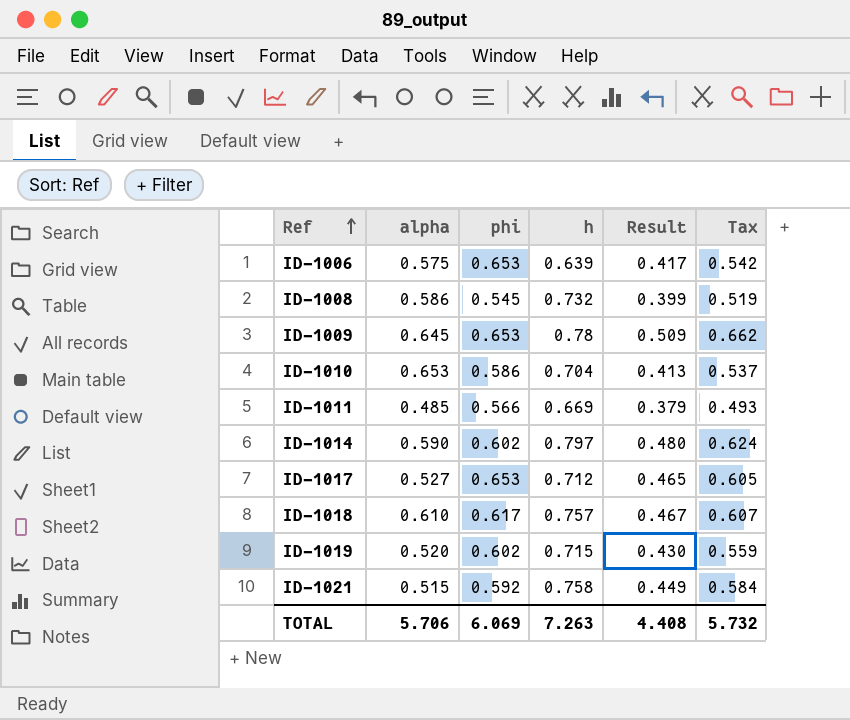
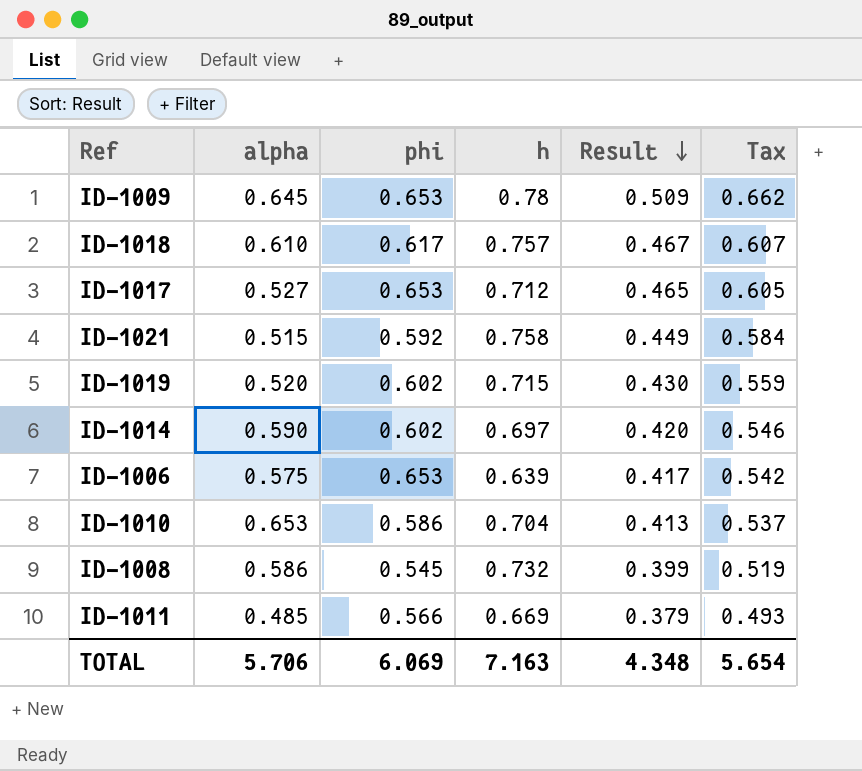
row order: Ref ascending -> Result descending
ID-1014 | h: 0.797 -> 0.697
ID-1014 | Result: 0.480 -> 0.420
ID-1014 | Tax: 0.624 -> 0.546
TOTAL | h: 7.263 -> 7.163
TOTAL | Result: 4.408 -> 4.348
TOTAL | Tax: 5.732 -> 5.654

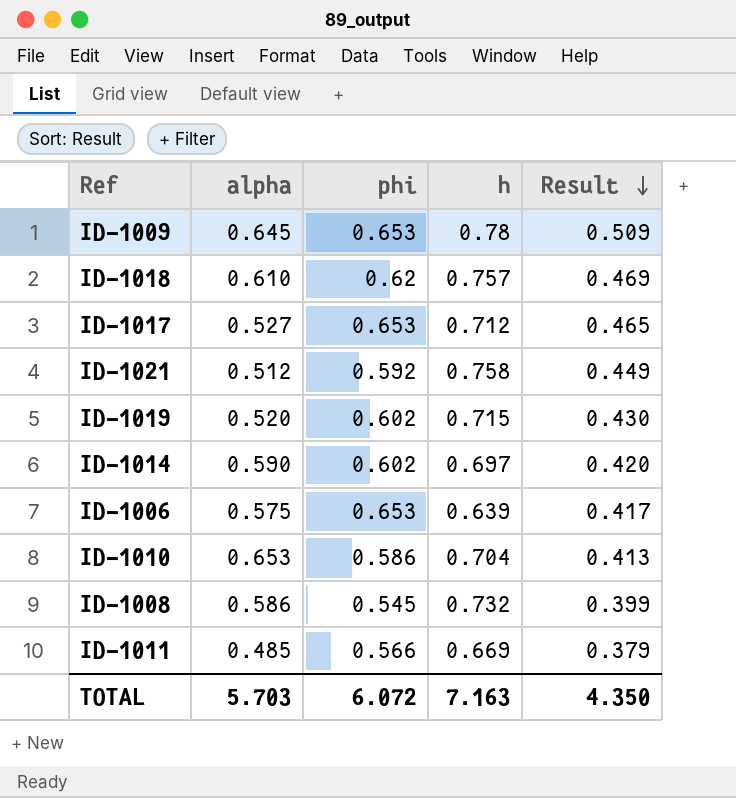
column Tax | formula: [Result] * 1.3 -> none
ID-1018 | phi: 0.617 -> 0.62
ID-1018 | Result: 0.467 -> 0.469
ID-1021 | alpha: 0.515 -> 0.512
TOTAL | alpha: 5.706 -> 5.703
TOTAL | phi: 6.069 -> 6.072
TOTAL | Result: 4.348 -> 4.350

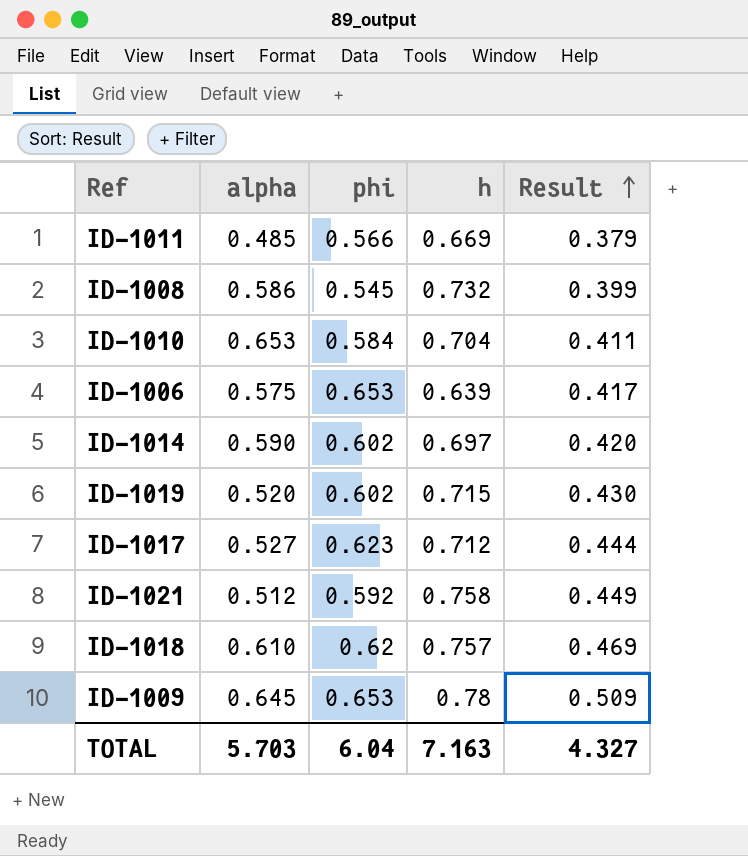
row order: Result descending -> Result ascending
ID-1010 | phi: 0.586 -> 0.584
ID-1010 | Result: 0.413 -> 0.411
ID-1017 | phi: 0.653 -> 0.623
ID-1017 | Result: 0.465 -> 0.444
TOTAL | phi: 6.072 -> 6.04
TOTAL | Result: 4.350 -> 4.327

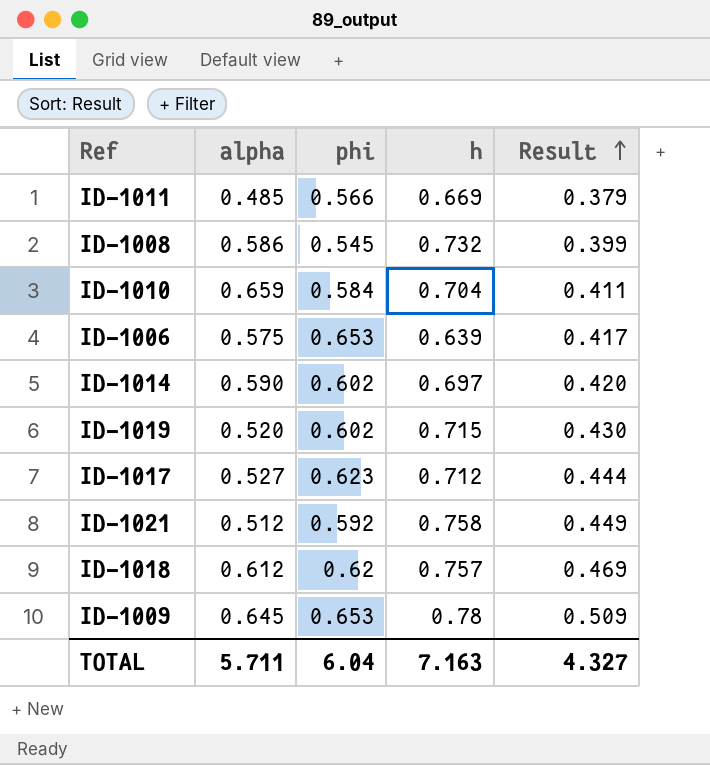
ID-1010 | alpha: 0.653 -> 0.659
ID-1018 | alpha: 0.610 -> 0.612
TOTAL | alpha: 5.703 -> 5.711

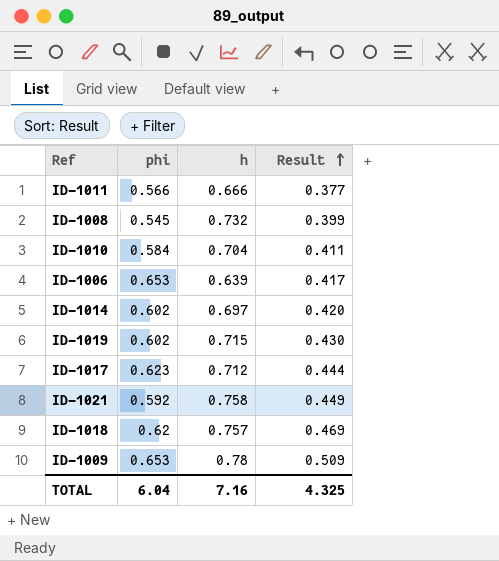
column alpha | position: 2 -> none
ID-1011 | h: 0.669 -> 0.666
ID-1011 | Result: 0.379 -> 0.377
TOTAL | h: 7.163 -> 7.16
TOTAL | Result: 4.327 -> 4.325

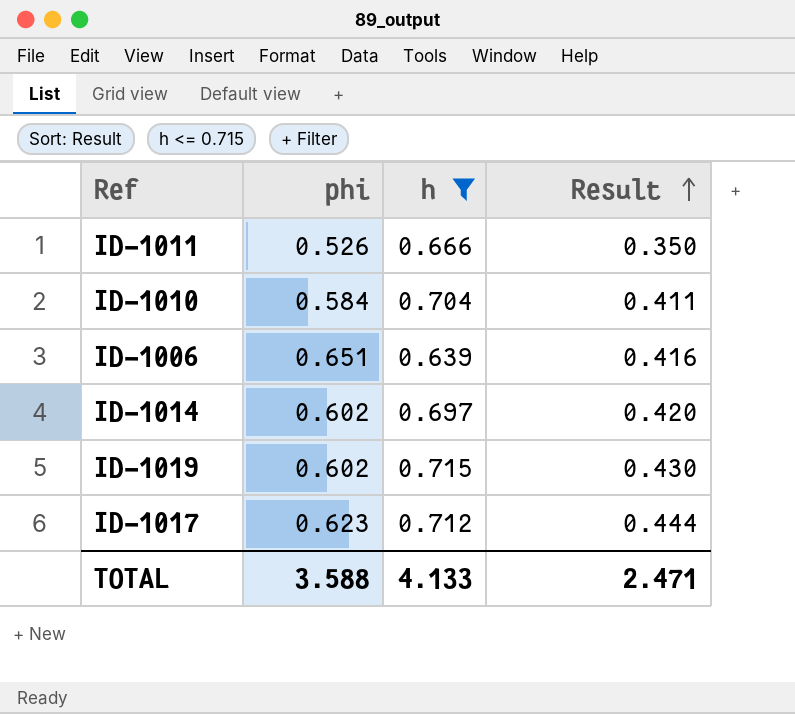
filter: none -> h <= 0.715
ID-1011 | phi: 0.566 -> 0.526
ID-1011 | Result: 0.377 -> 0.350
ID-1006 | phi: 0.653 -> 0.651
ID-1006 | Result: 0.417 -> 0.416
TOTAL | phi: 6.04 -> 3.588
TOTAL | h: 7.16 -> 4.133
TOTAL | Result: 4.325 -> 2.471

